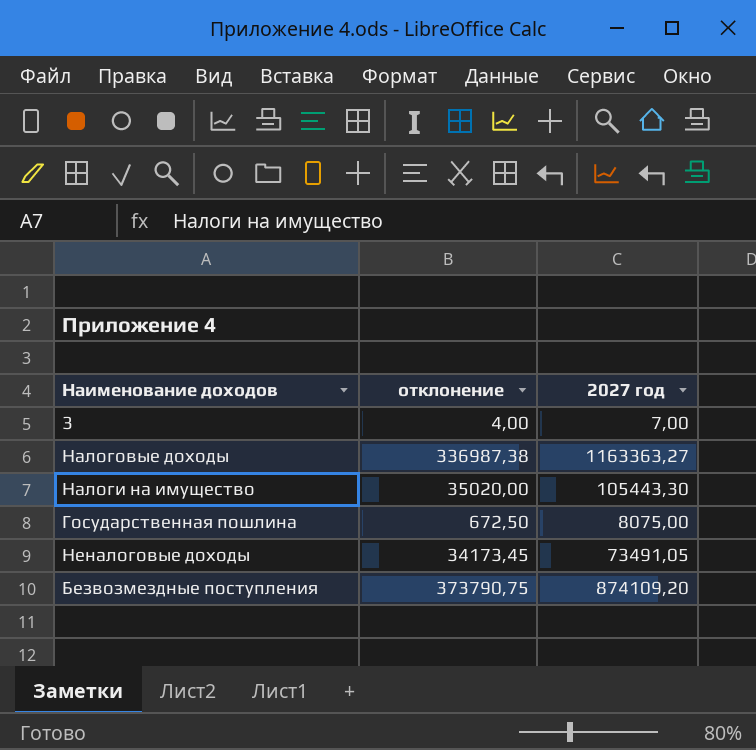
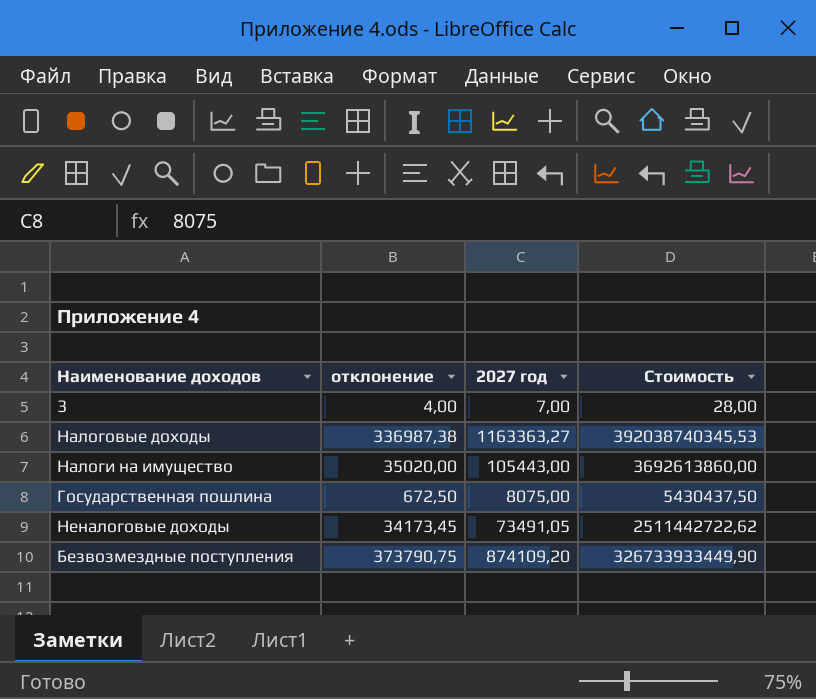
column Стоимость | formula: none -> [отклонение] * [2027 год]
Налоги на имущество | 2027 год: 105443,30 -> 105443,00

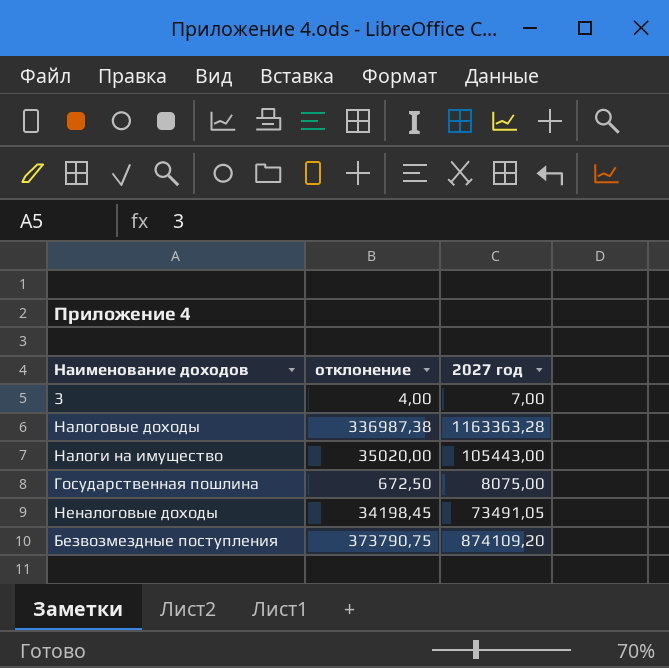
column Стоимость | formula: [отклонение] * [2027 год] -> none
Налоговые доходы | 2027 год: 1163363,27 -> 1163363,28
Неналоговые доходы | отклонение: 34173,45 -> 34198,45

